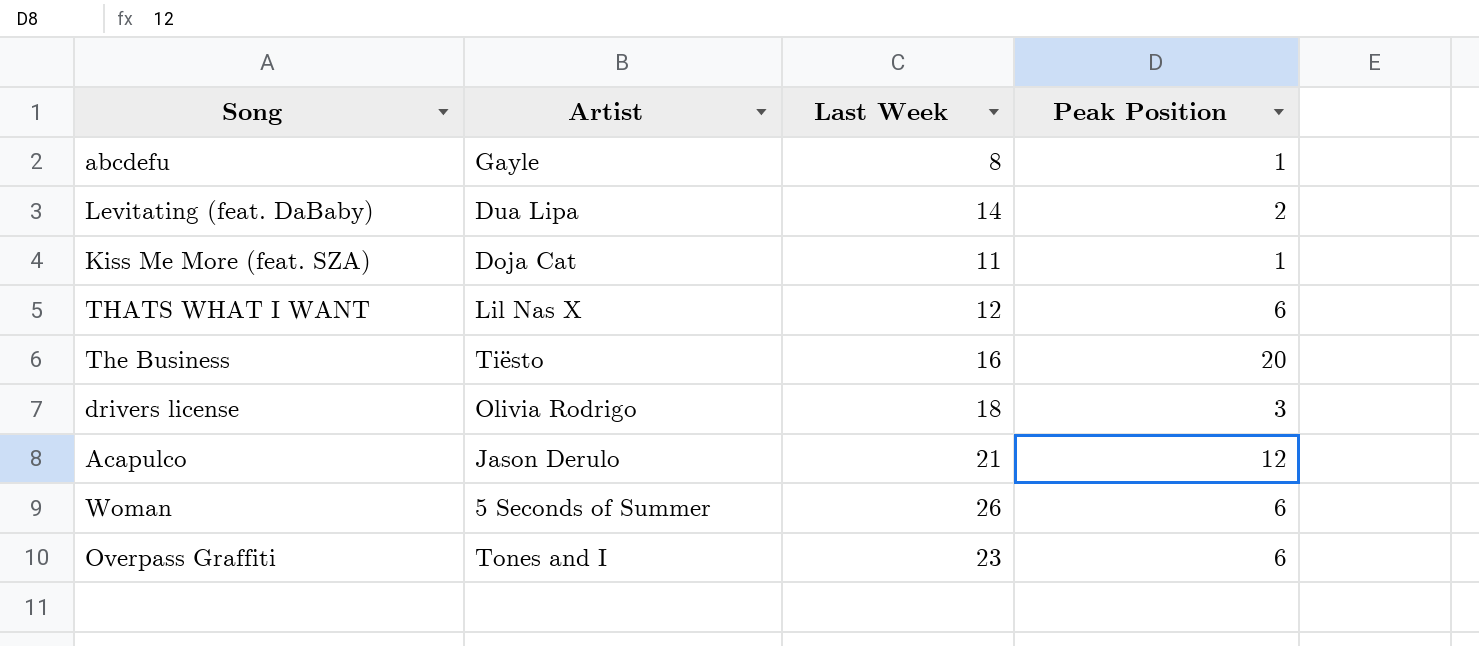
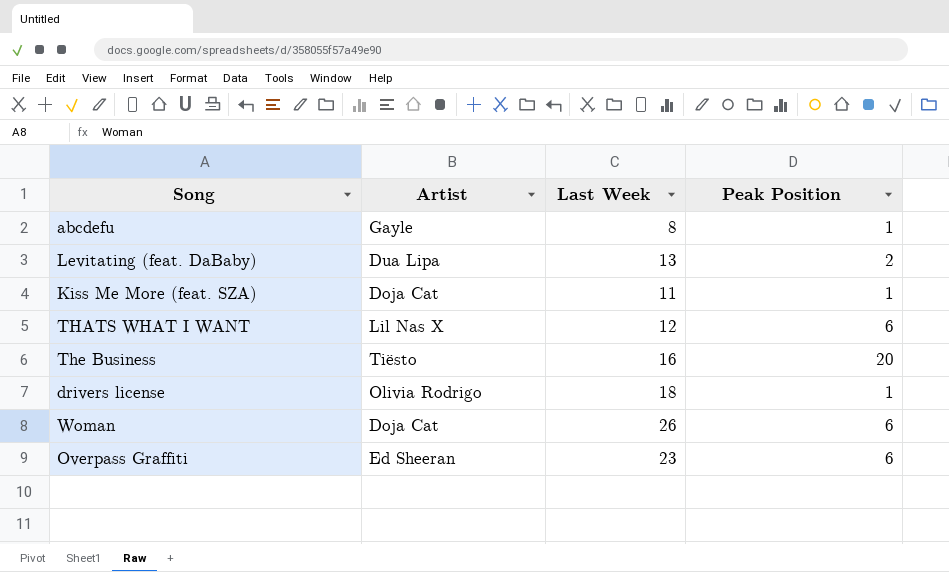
row Acapulco: Jason Derulo | 21 | 12 -> none
Levitating (feat. DaBaby) | Last Week: 14 -> 13
drivers license | Peak Position: 3 -> 1
Woman | Artist: 5 Seconds of Summer -> Doja Cat
Overpass Graffiti | Artist: Tones and I -> Ed Sheeran

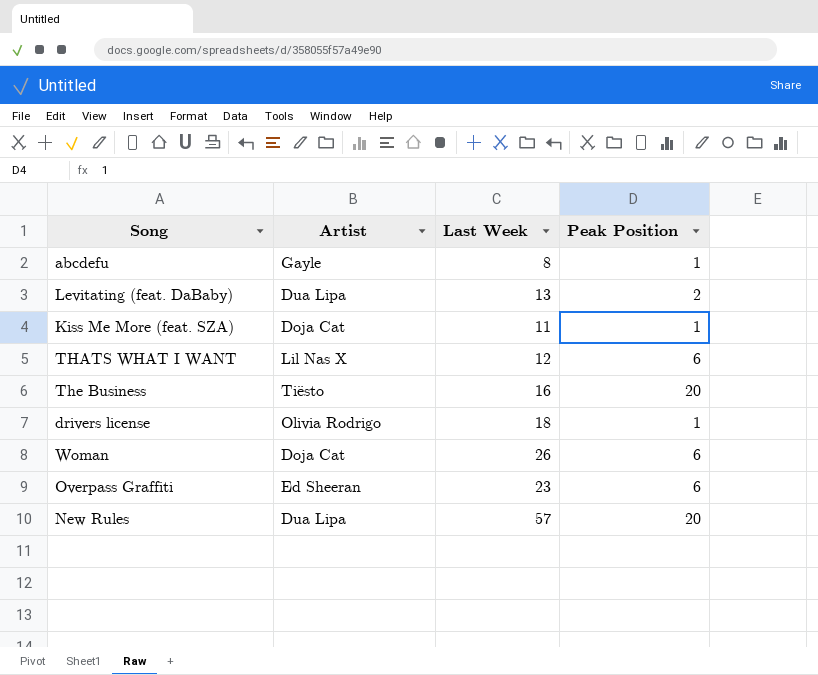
row New Rules: none -> Dua Lipa | 57 | 20

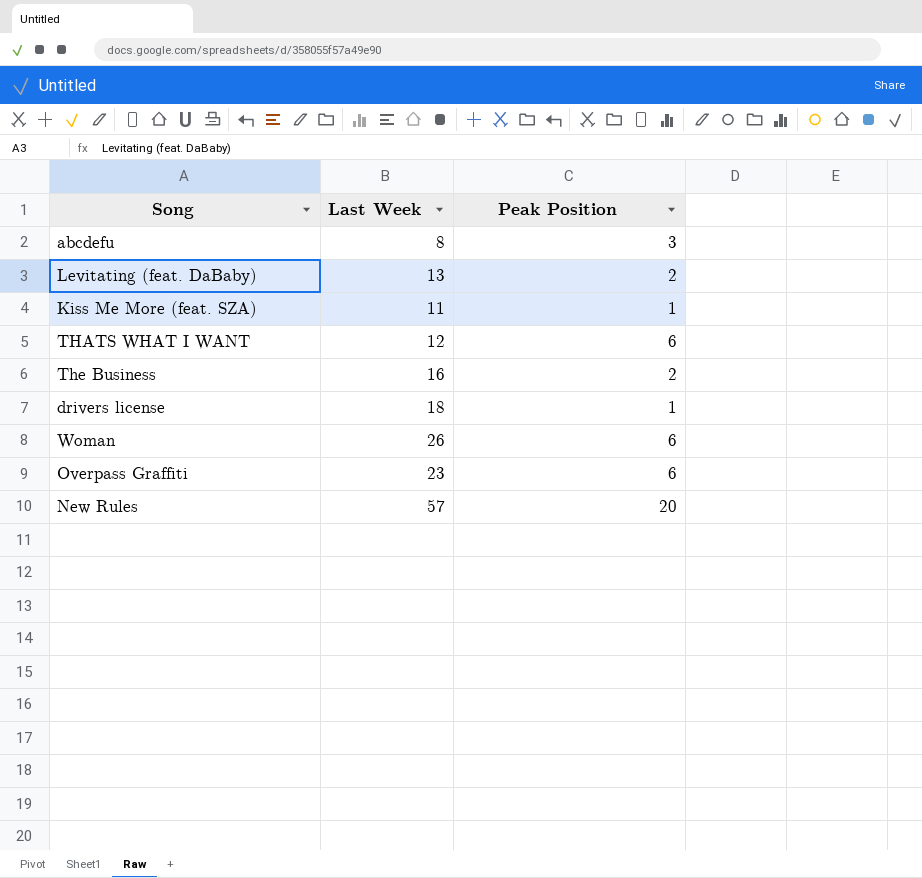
column Artist | position: 2 -> none
abcdefu | Peak Position: 1 -> 3
The Business | Peak Position: 20 -> 2

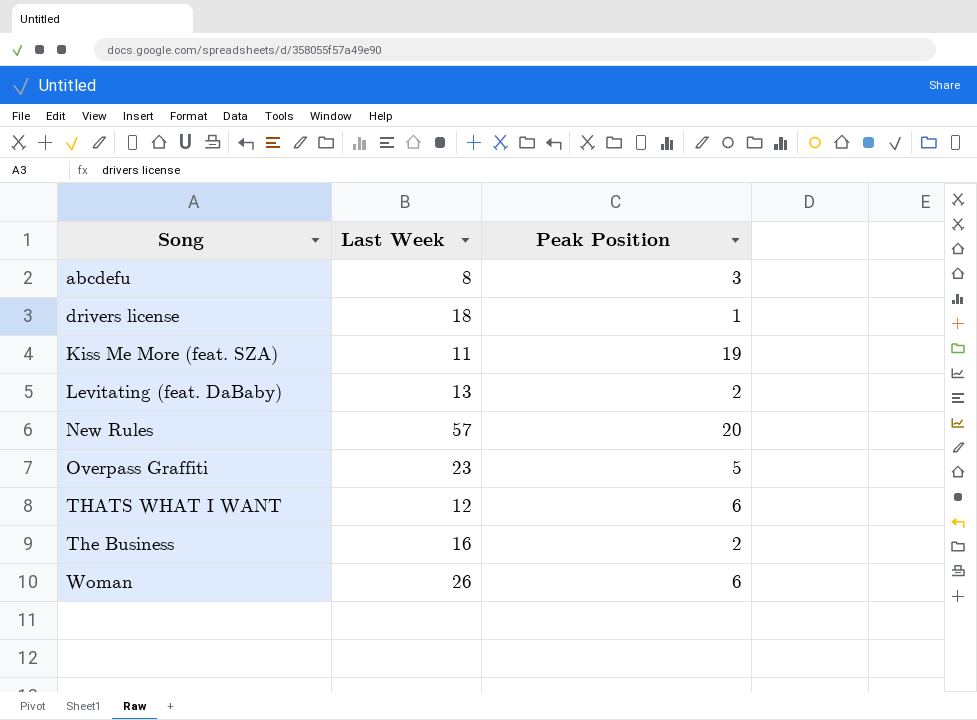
row order: none -> Song ascending
Kiss Me More (feat. SZA) | Peak Position: 1 -> 19
Overpass Graffiti | Peak Position: 6 -> 5

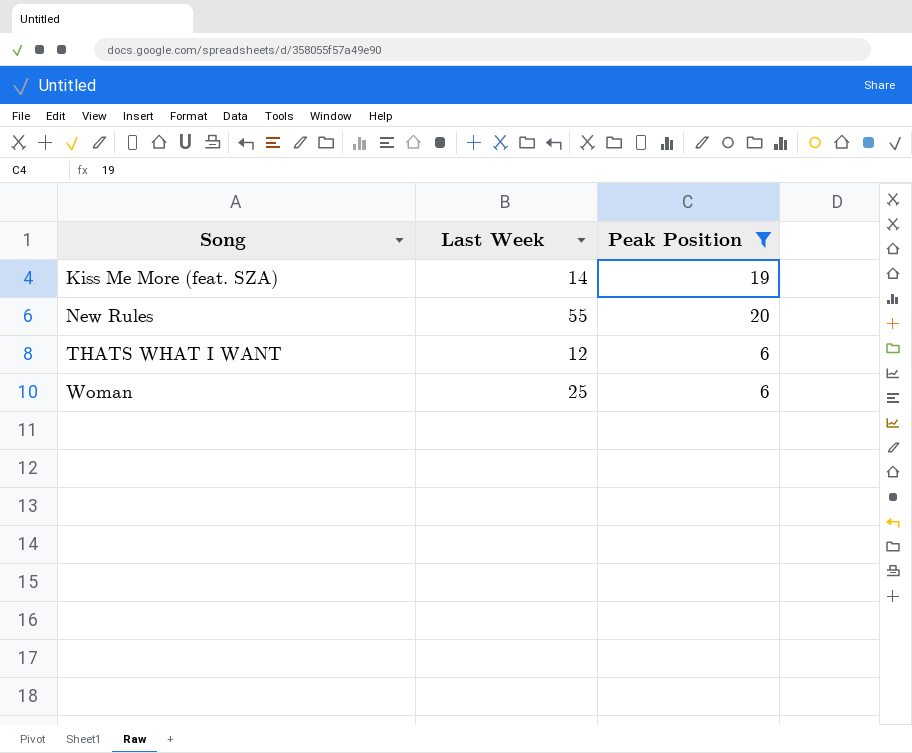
filter: none -> Peak Position >= 6
Kiss Me More (feat. SZA) | Last Week: 11 -> 14
New Rules | Last Week: 57 -> 55
Woman | Last Week: 26 -> 25

